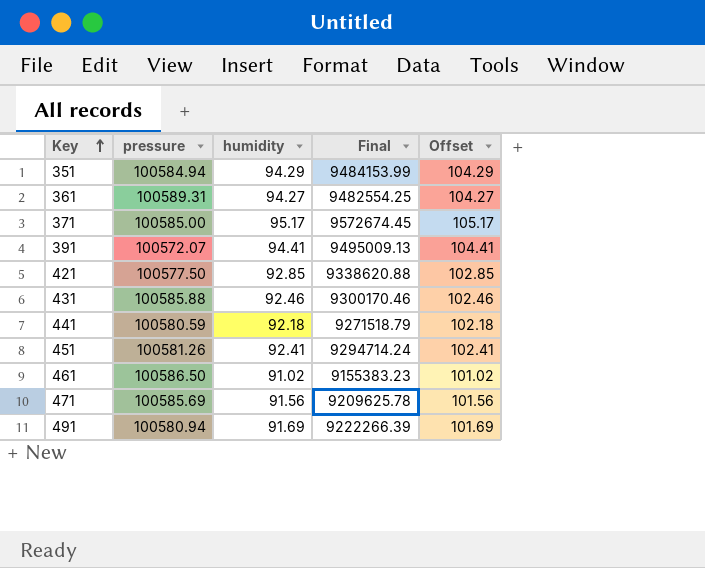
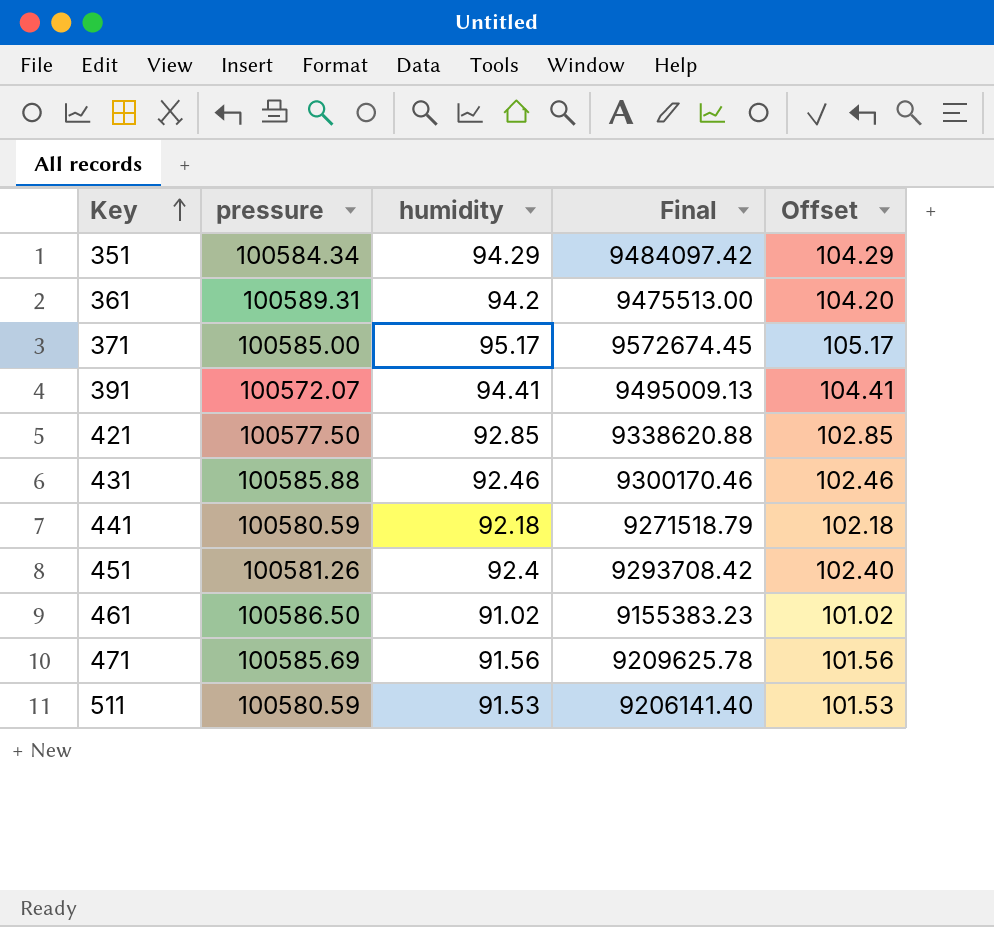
row 491: 100580.94 | 91.69 | 9222266.39 | 101.69 -> none
351 | pressure: 100584.94 -> 100584.34
351 | Final: 9484153.99 -> 9484097.42
361 | humidity: 94.27 -> 94.2
361 | Final: 9482554.25 -> 9475513.00
361 | Offset: 104.27 -> 104.20
451 | humidity: 92.41 -> 92.4
451 | Final: 9294714.24 -> 9293708.42
451 | Offset: 102.41 -> 102.40
row 511: none -> 100580.59 | 91.53 | 9206141.40 | 101.53

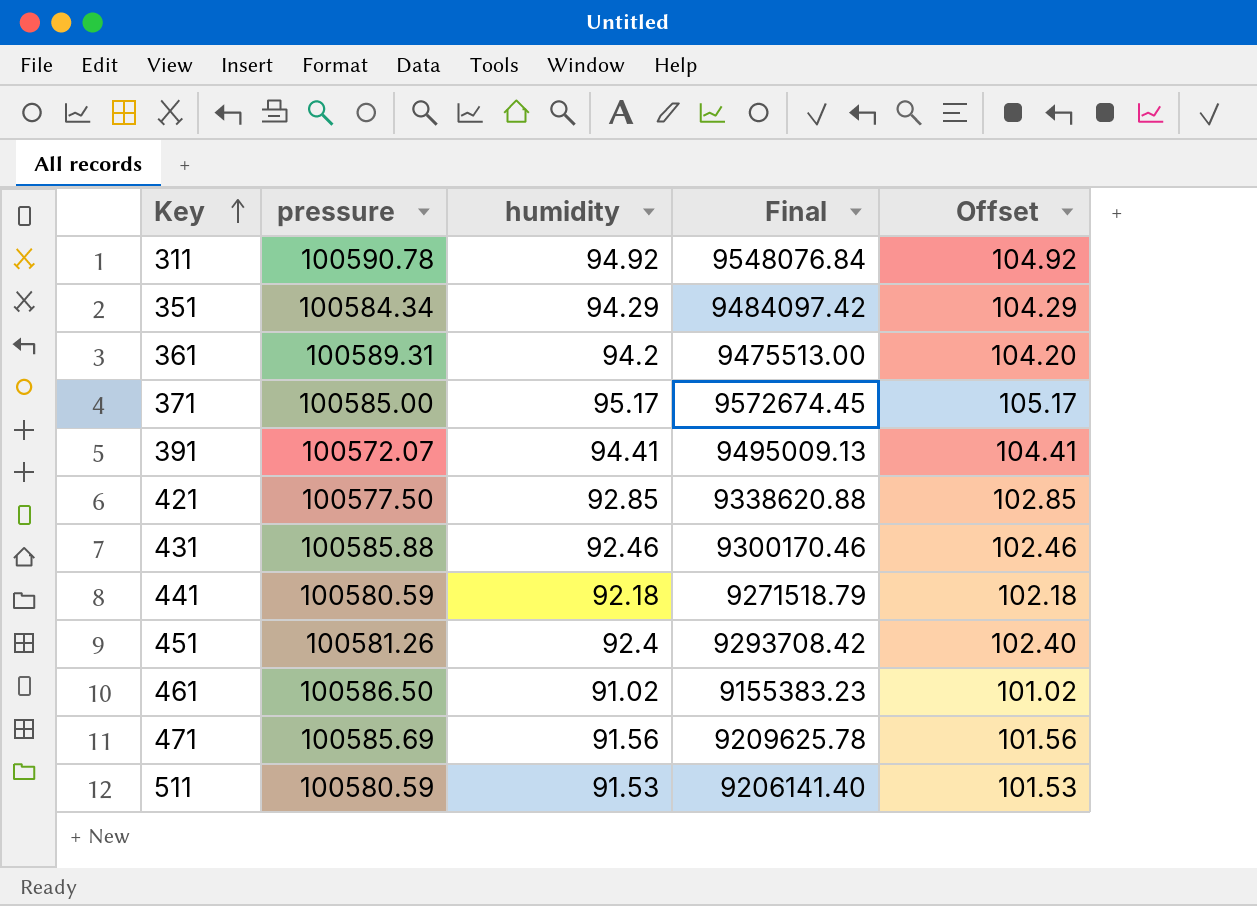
row 311: none -> 100590.78 | 94.92 | 9548076.84 | 104.92

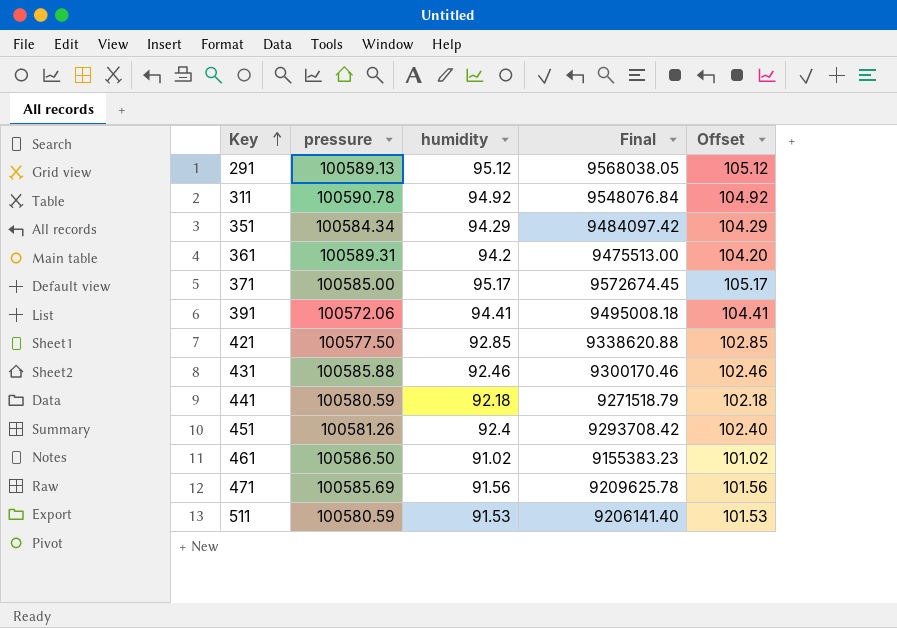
row 291: none -> 100589.13 | 95.12 | 9568038.05 | 105.12
391 | pressure: 100572.07 -> 100572.06
391 | Final: 9495009.13 -> 9495008.18

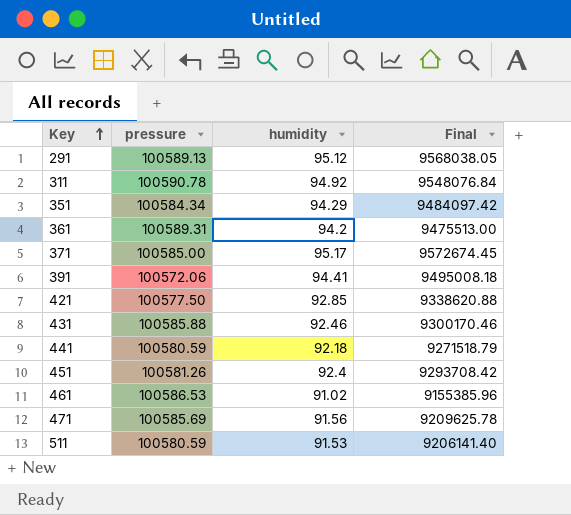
column Offset | formula: [humidity] + 10 -> none
461 | pressure: 100586.50 -> 100586.53
461 | Final: 9155383.23 -> 9155385.96

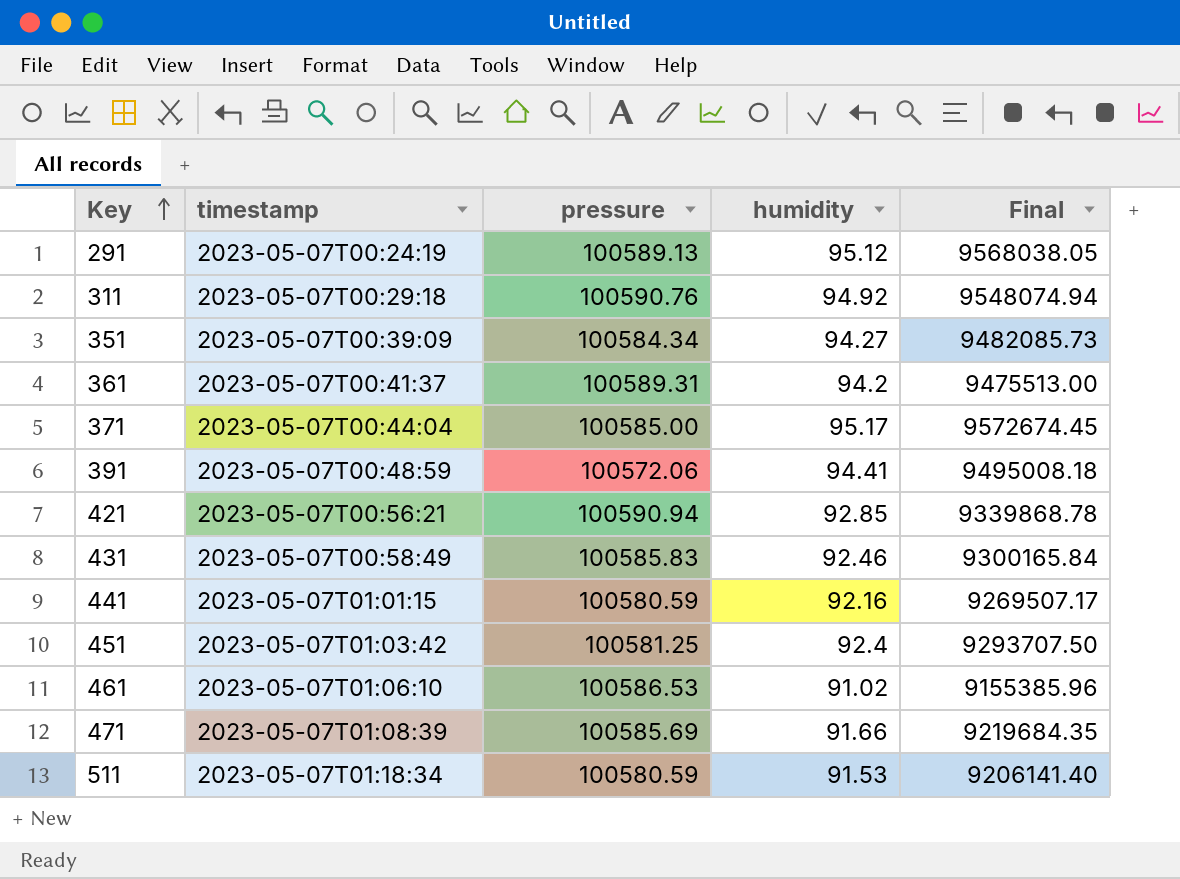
column timestamp | position: none -> 2
311 | pressure: 100590.78 -> 100590.76
311 | Final: 9548076.84 -> 9548074.94
351 | humidity: 94.29 -> 94.27
351 | Final: 9484097.42 -> 9482085.73
421 | pressure: 100577.50 -> 100590.94
421 | Final: 9338620.88 -> 9339868.78
431 | pressure: 100585.88 -> 100585.83
431 | Final: 9300170.46 -> 9300165.84
441 | humidity: 92.18 -> 92.16
441 | Final: 9271518.79 -> 9269507.17
451 | pressure: 100581.26 -> 100581.25
451 | Final: 9293708.42 -> 9293707.50
471 | humidity: 91.56 -> 91.66
471 | Final: 9209625.78 -> 9219684.35

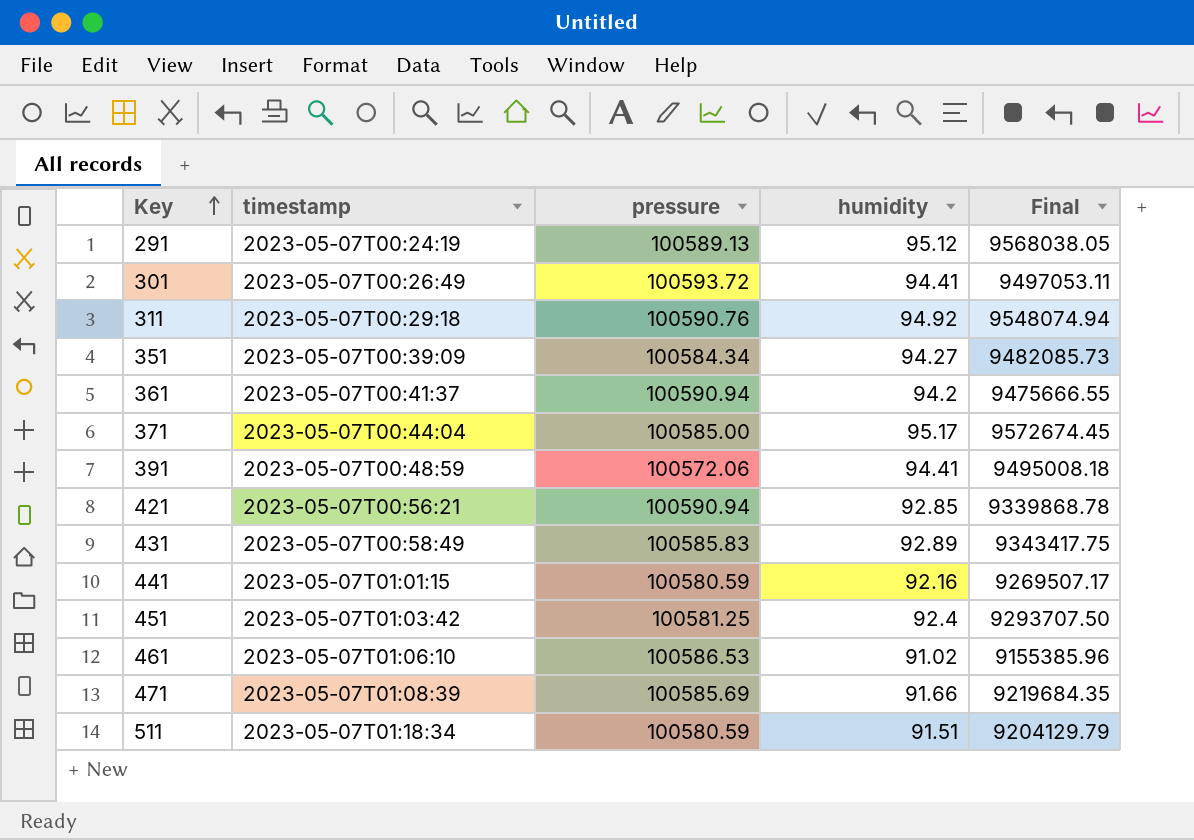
row 301: none -> 2023-05-07T00:26:49 | 100593.72 | 94.41 | 9497053.11
361 | pressure: 100589.31 -> 100590.94
361 | Final: 9475513.00 -> 9475666.55
431 | humidity: 92.46 -> 92.89
431 | Final: 9300165.84 -> 9343417.75
511 | humidity: 91.53 -> 91.51
511 | Final: 9206141.40 -> 9204129.79

